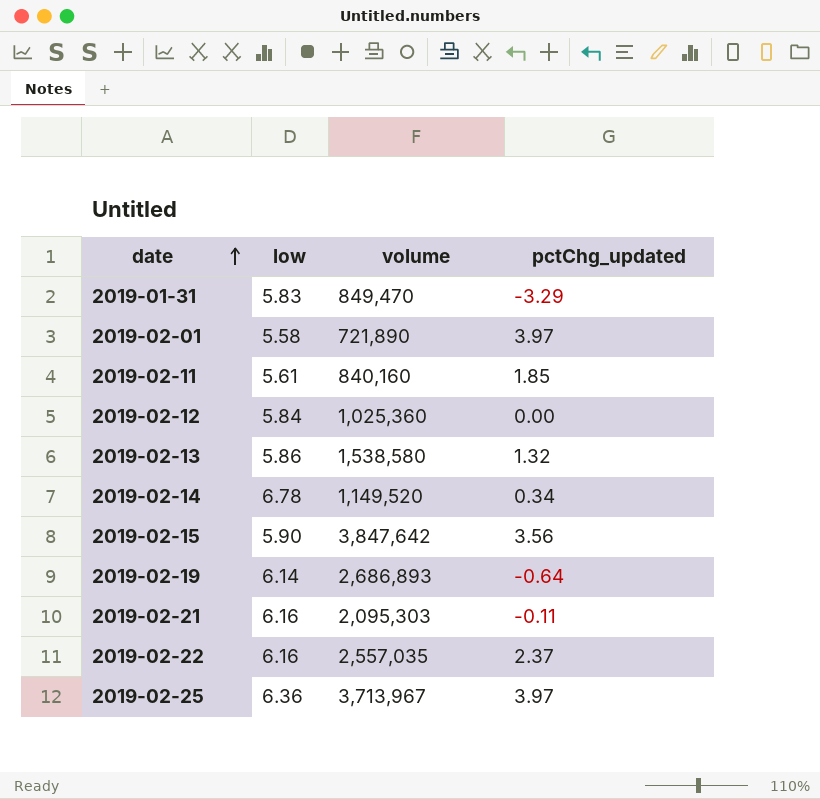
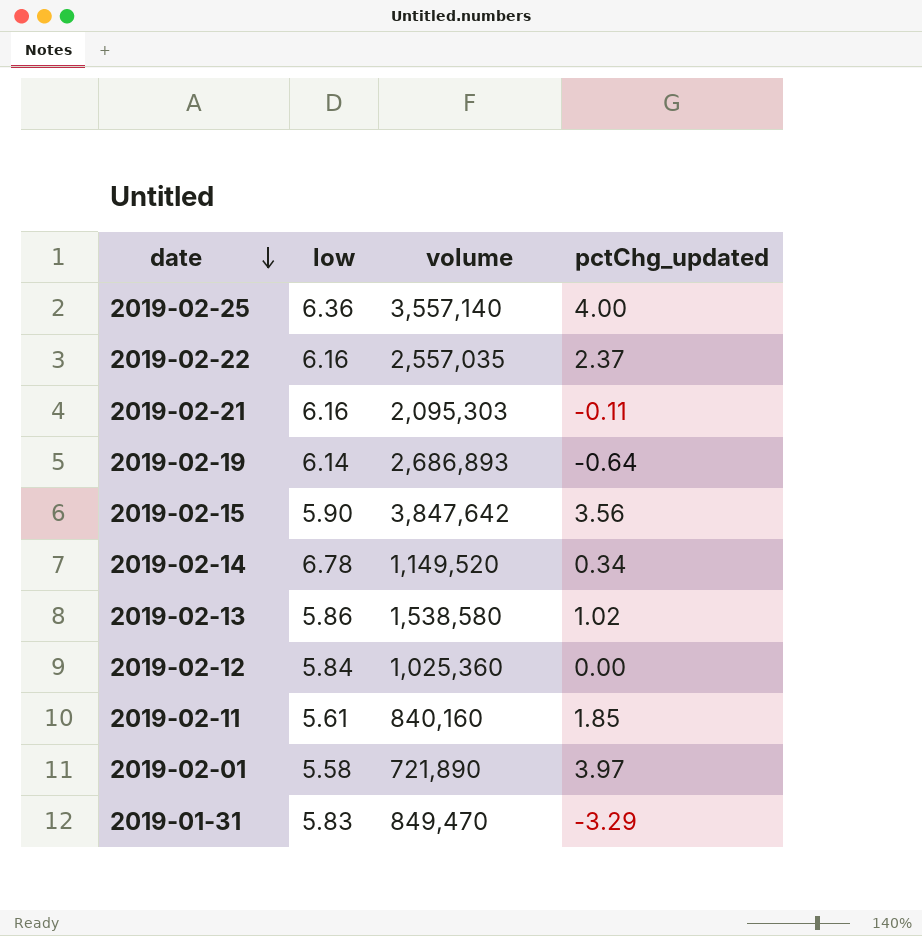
row order: date ascending -> date descending
2019-02-25 | volume: 3,713,967 -> 3,557,140
2019-02-25 | pctChg_updated: 3.97 -> 4.00
2019-02-13 | pctChg_updated: 1.32 -> 1.02

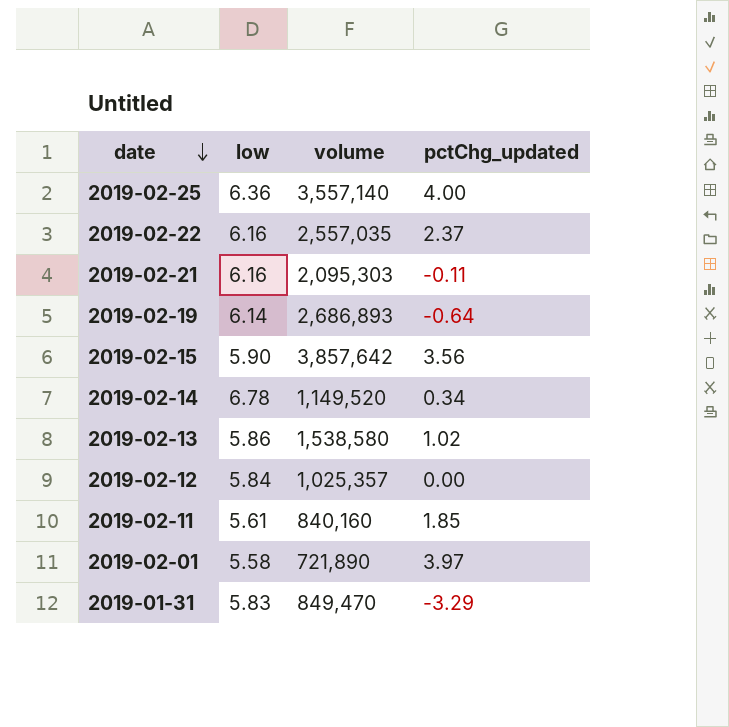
2019-02-15 | volume: 3,847,642 -> 3,857,642
2019-02-12 | volume: 1,025,360 -> 1,025,357

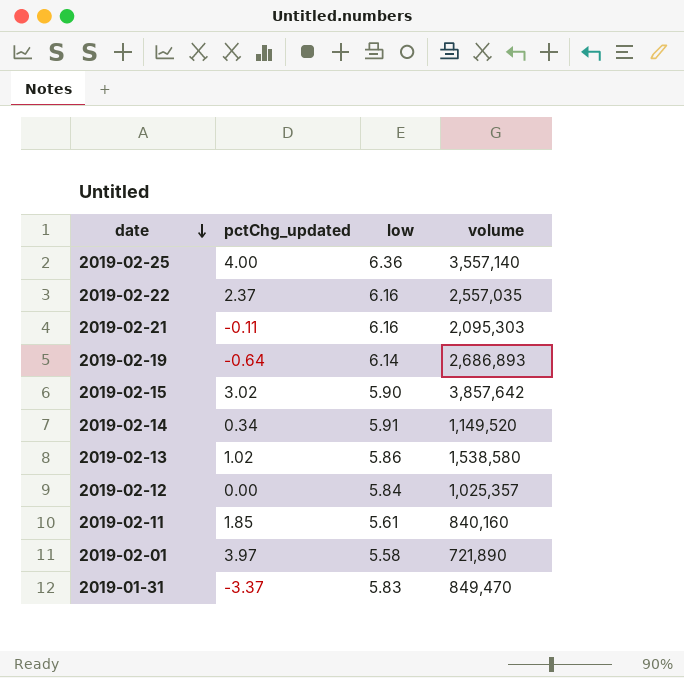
column pctChg_updated | position: 4 -> 2
2019-02-15 | pctChg_updated: 3.56 -> 3.02
2019-02-14 | low: 6.78 -> 5.91
2019-01-31 | pctChg_updated: -3.29 -> -3.37

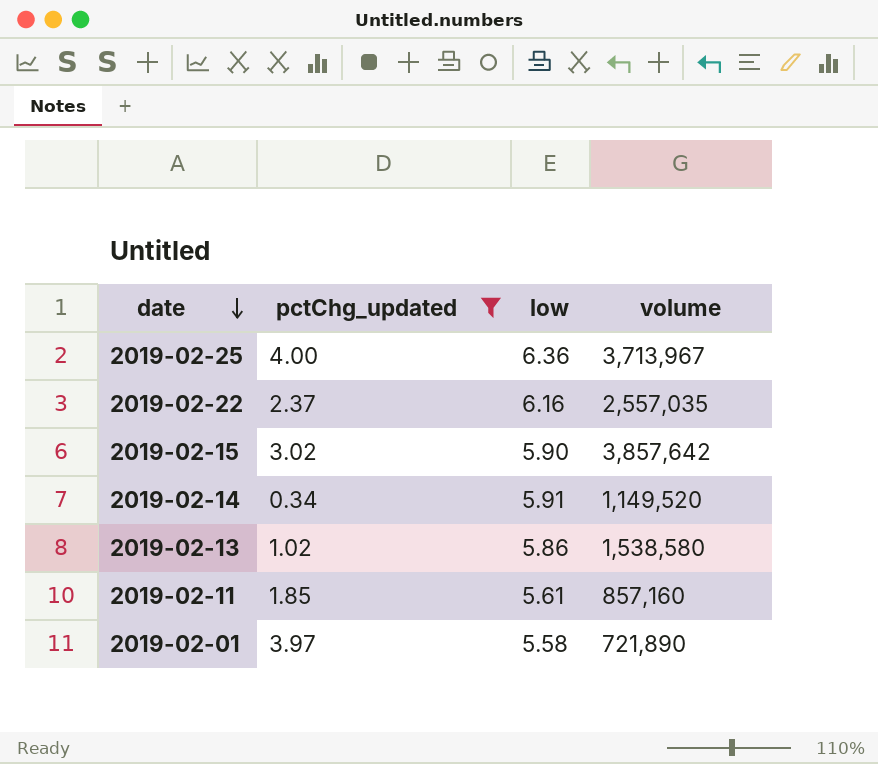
filter: none -> pctChg_updated >= 0.34
2019-02-25 | volume: 3,557,140 -> 3,713,967
2019-02-11 | volume: 840,160 -> 857,160

